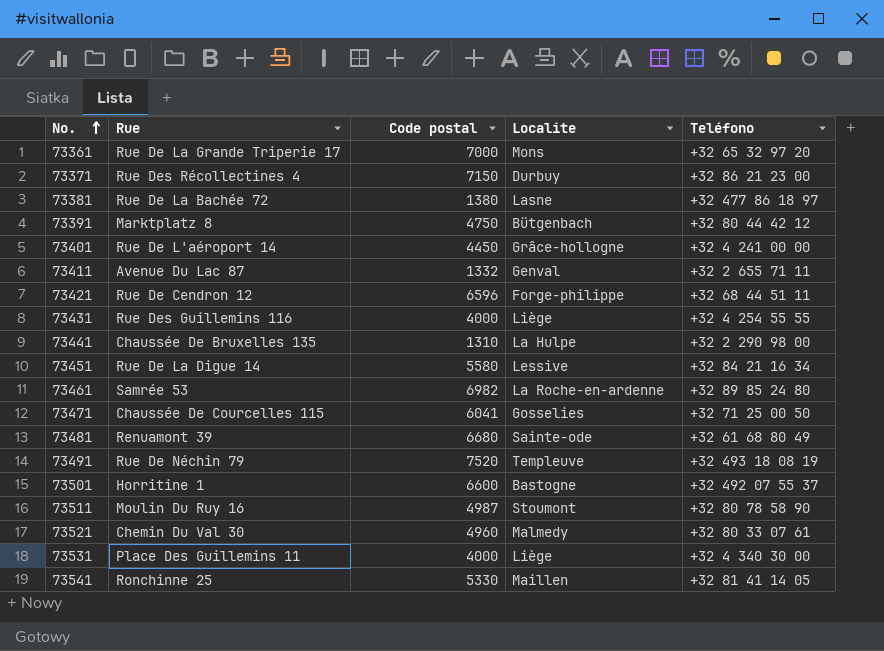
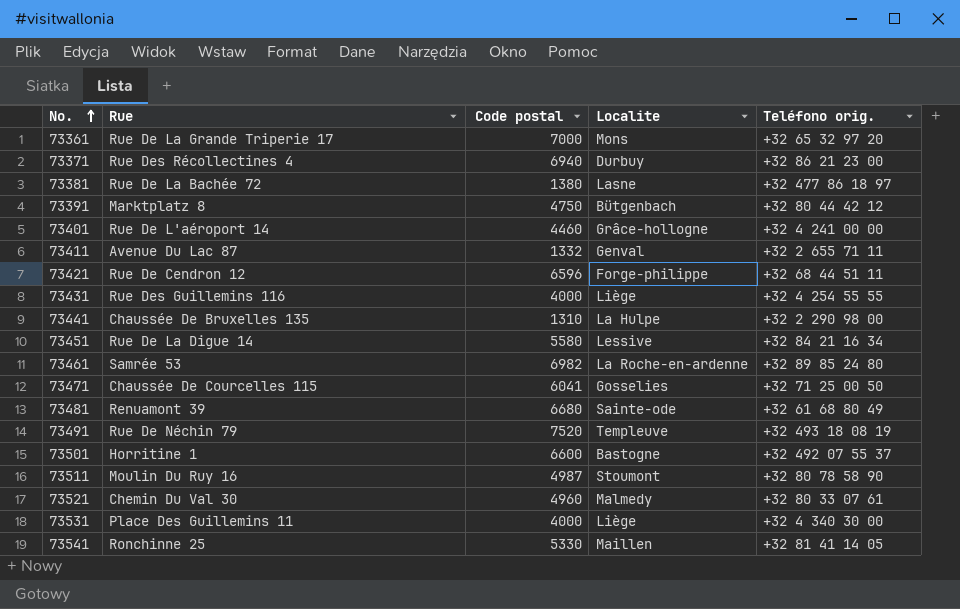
column name: Teléfono -> Teléfono orig.
73371 | Code postal: 7150 -> 6940
73401 | Code postal: 4450 -> 4460

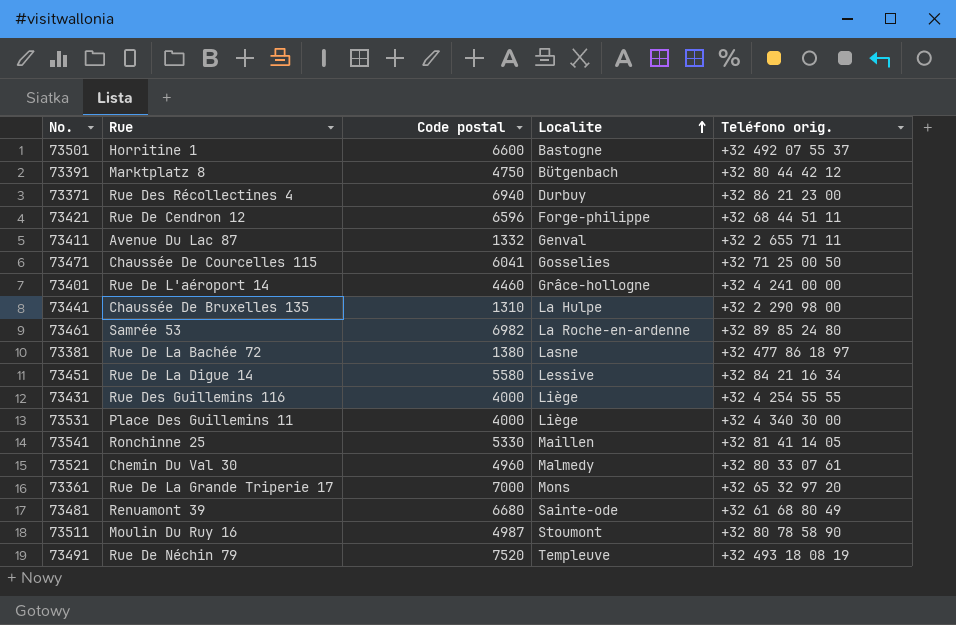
row order: No. ascending -> Localite ascending

